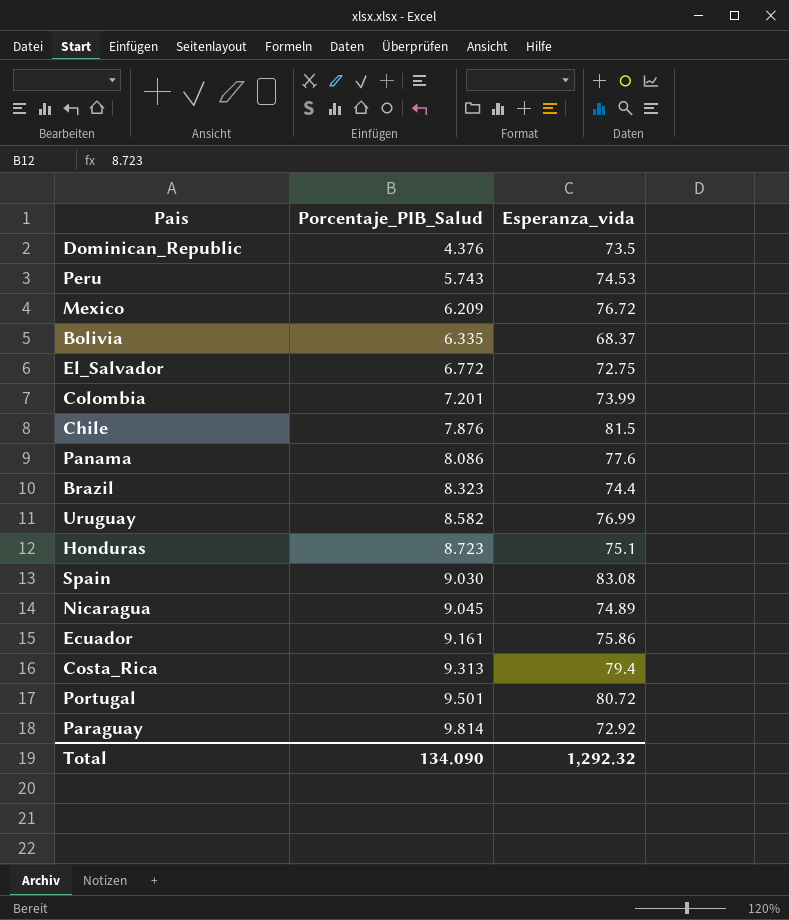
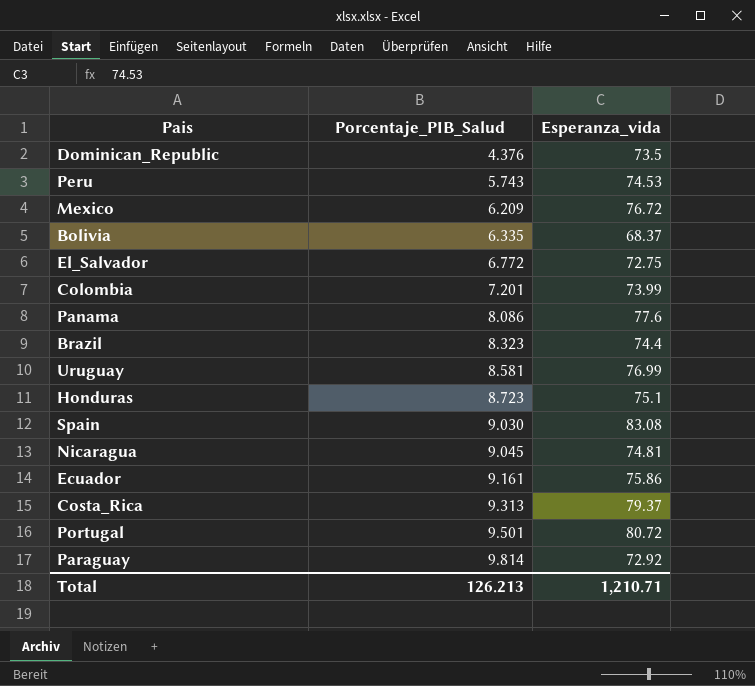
row Chile: 7.876 | 81.5 -> none
Uruguay | Porcentaje_PIB_Salud: 8.582 -> 8.581
Nicaragua | Esperanza_vida: 74.89 -> 74.81
Costa_Rica | Esperanza_vida: 79.4 -> 79.37
Total | Porcentaje_PIB_Salud: 134.090 -> 126.213
Total | Esperanza_vida: 1,292.32 -> 1,210.71

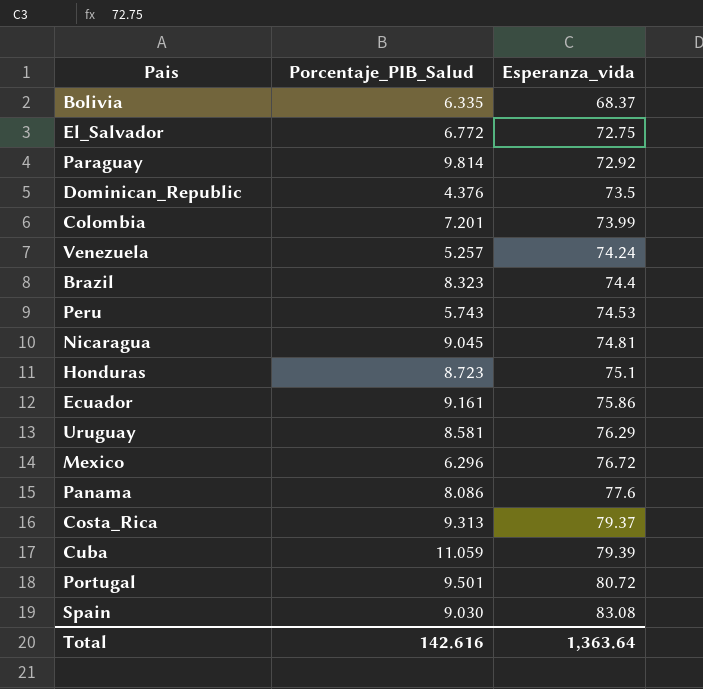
row order: Porcentaje_PIB_Salud ascending -> Esperanza_vida ascending
row Venezuela: none -> 5.257 | 74.24
Uruguay | Esperanza_vida: 76.99 -> 76.29
Mexico | Porcentaje_PIB_Salud: 6.209 -> 6.296
row Cuba: none -> 11.059 | 79.39
Total | Porcentaje_PIB_Salud: 126.213 -> 142.616
Total | Esperanza_vida: 1,210.71 -> 1,363.64

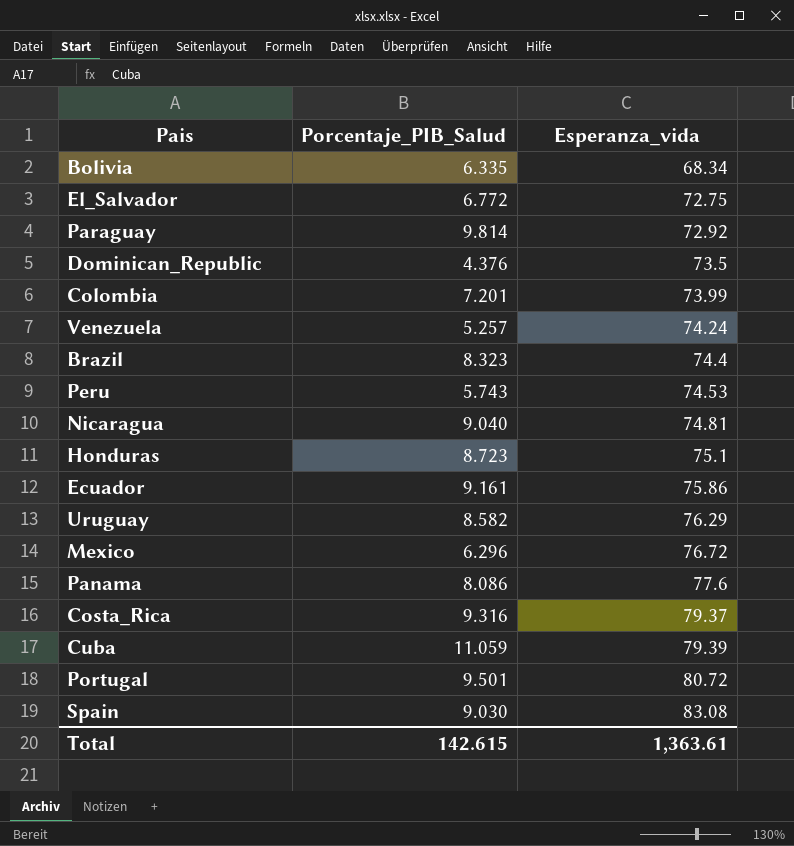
Bolivia | Esperanza_vida: 68.37 -> 68.34
Nicaragua | Porcentaje_PIB_Salud: 9.045 -> 9.040
Uruguay | Porcentaje_PIB_Salud: 8.581 -> 8.582
Costa_Rica | Porcentaje_PIB_Salud: 9.313 -> 9.316
Total | Porcentaje_PIB_Salud: 142.616 -> 142.615
Total | Esperanza_vida: 1,363.64 -> 1,363.61

